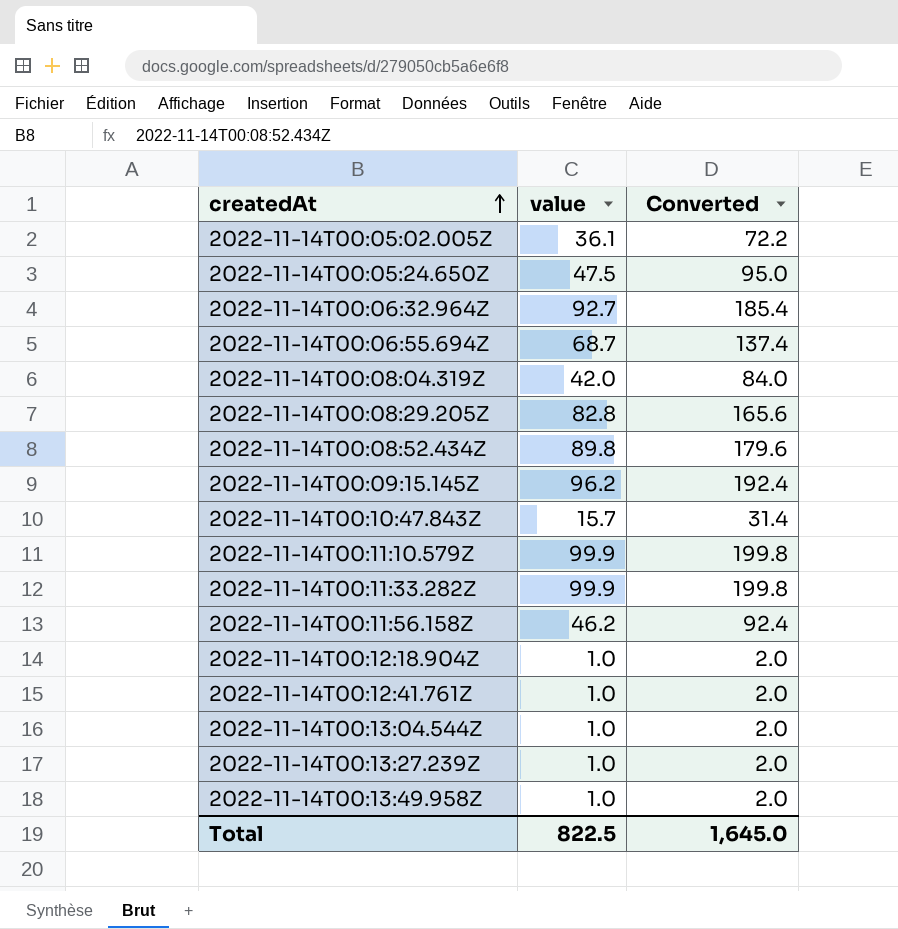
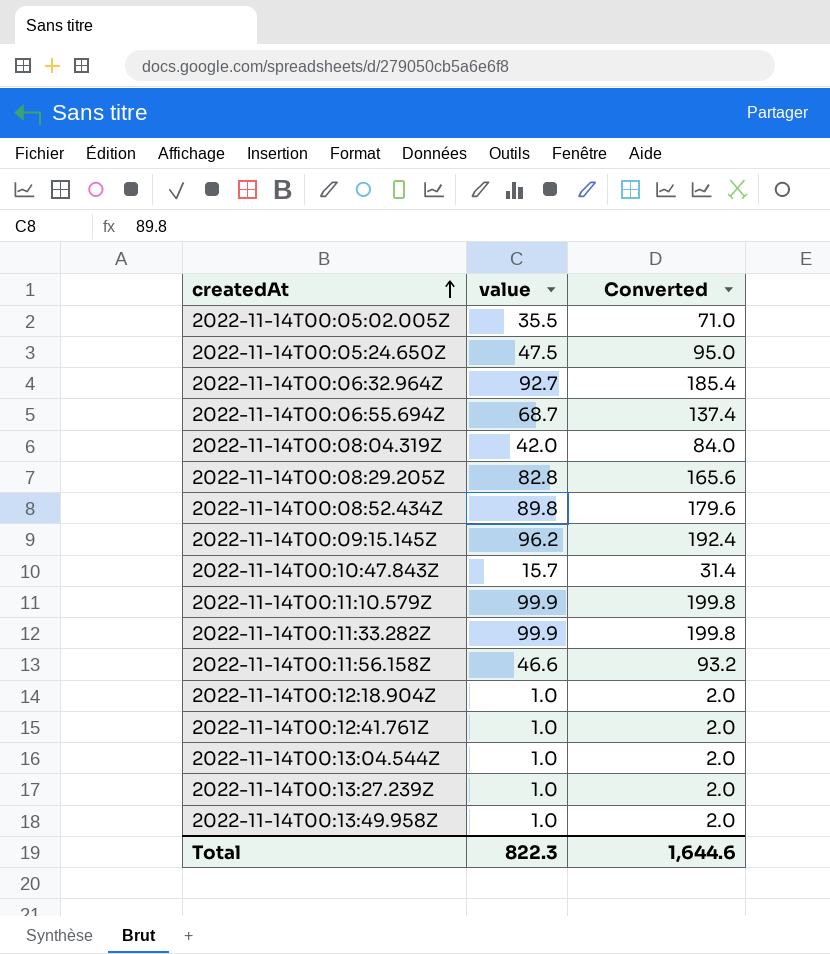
2022-11-14T00:05:02.005Z | value: 36.1 -> 35.5
2022-11-14T00:05:02.005Z | Converted: 72.2 -> 71.0
2022-11-14T00:11:56.158Z | value: 46.2 -> 46.6
2022-11-14T00:11:56.158Z | Converted: 92.4 -> 93.2
Total | value: 822.5 -> 822.3
Total | Converted: 1,645.0 -> 1,644.6

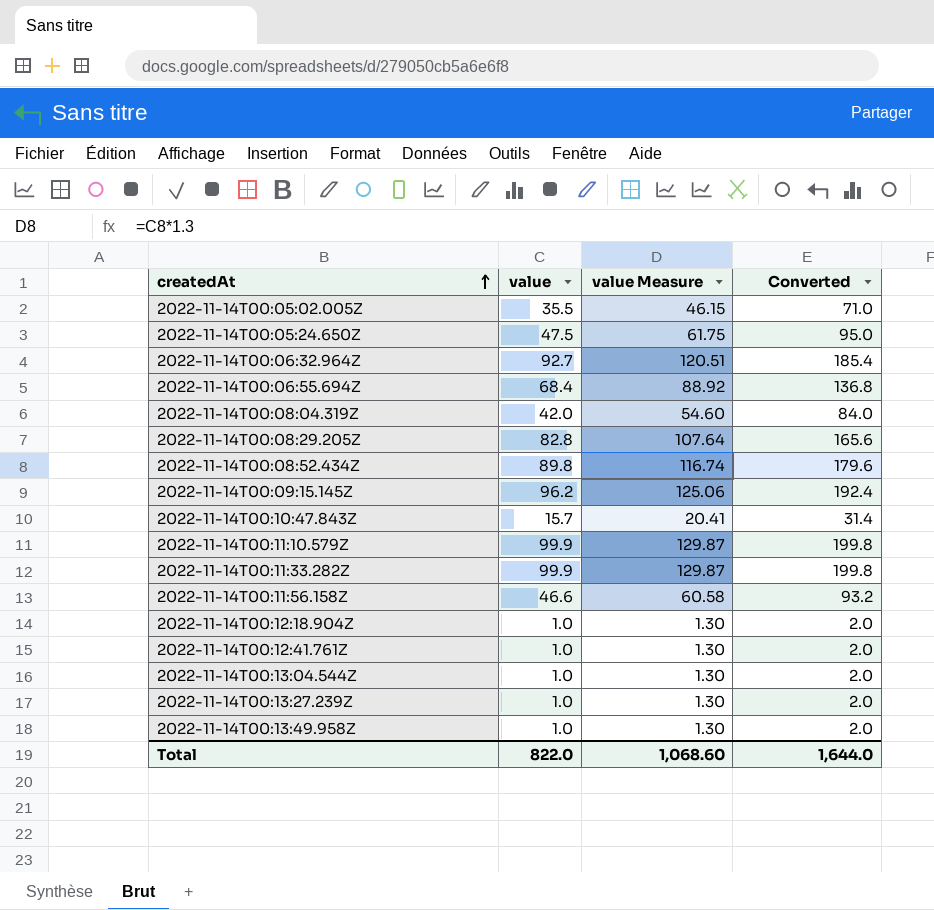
column value Measure | formula: none -> [value] * 1.3
2022-11-14T00:06:55.694Z | value: 68.7 -> 68.4
2022-11-14T00:06:55.694Z | Converted: 137.4 -> 136.8
Total | value: 822.3 -> 822.0
Total | Converted: 1,644.6 -> 1,644.0

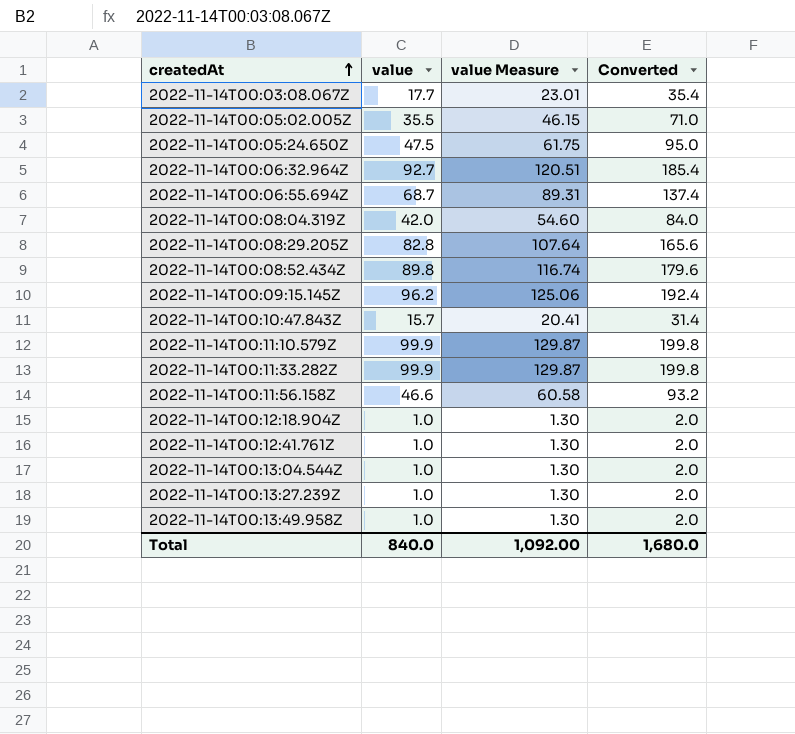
row 2022-11-14T00:03:08.067Z: none -> 17.7 | 23.01 | 35.4
2022-11-14T00:06:55.694Z | value: 68.4 -> 68.7
2022-11-14T00:06:55.694Z | value Measure: 88.92 -> 89.31
2022-11-14T00:06:55.694Z | Converted: 136.8 -> 137.4
Total | value: 822.0 -> 840.0
Total | value Measure: 1,068.60 -> 1,092.00
Total | Converted: 1,644.0 -> 1,680.0

